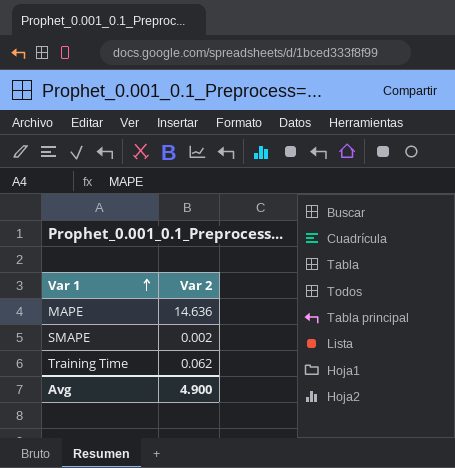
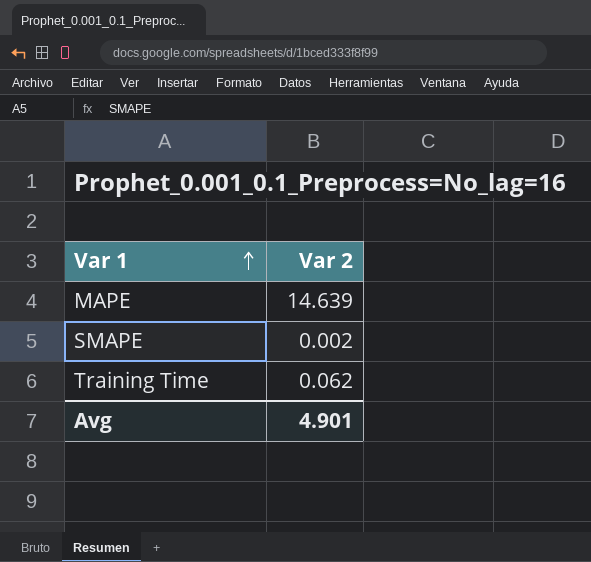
MAPE | Var 2: 14.636 -> 14.639
Avg | Var 2: 4.900 -> 4.901

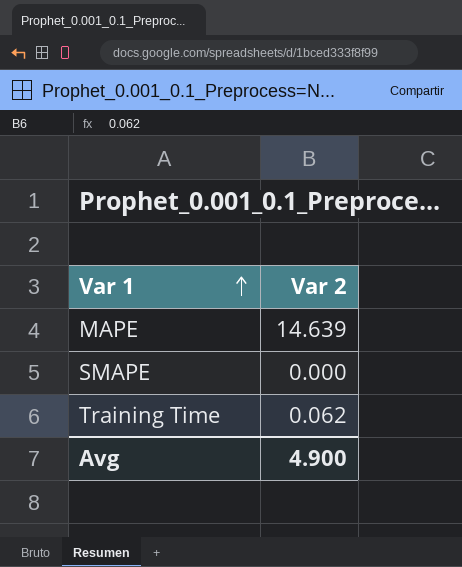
SMAPE | Var 2: 0.002 -> 0.000
Avg | Var 2: 4.901 -> 4.900

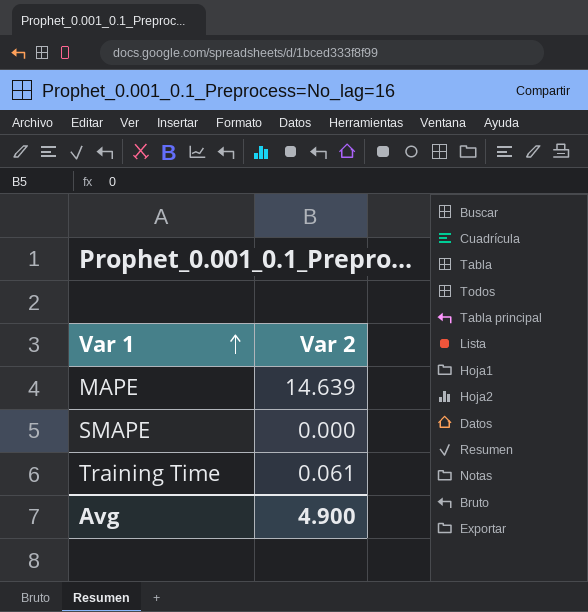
Training Time | Var 2: 0.062 -> 0.061

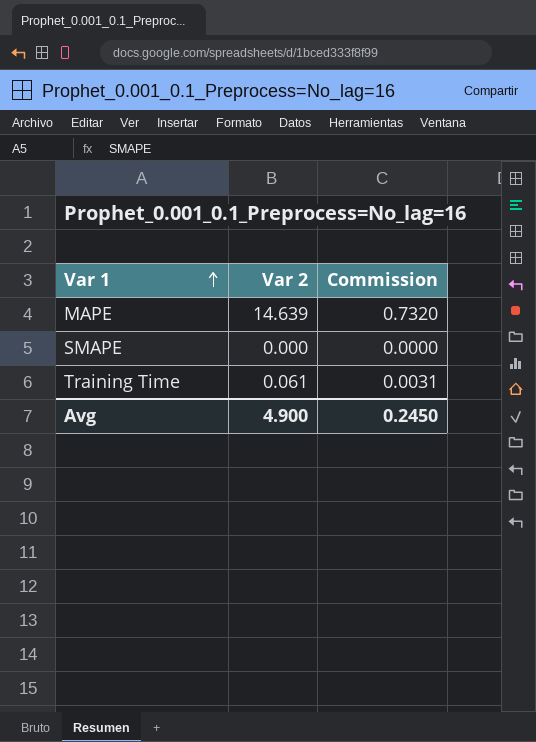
column Commission | formula: none -> [Var 2] * 0.05

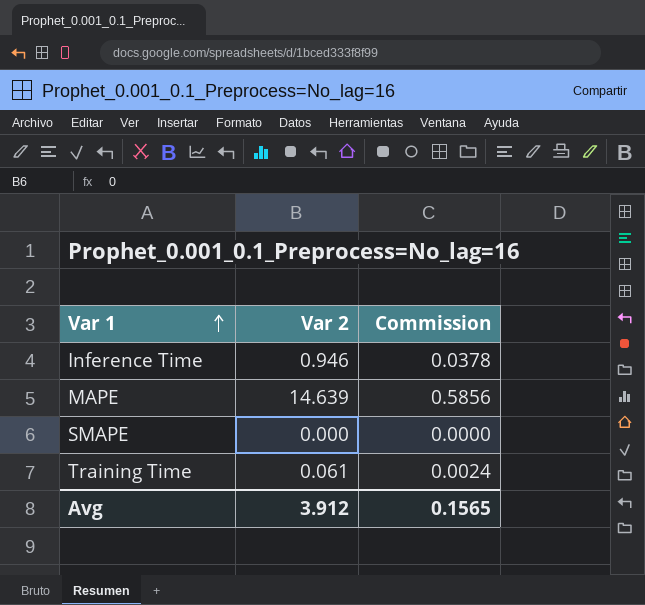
column Commission | formula: [Var 2] * 0.05 -> [Var 2] * 0.04
row Inference Time: none -> 0.946 | 0.0378
Avg | Var 2: 4.900 -> 3.912
Avg | Commission: 0.2450 -> 0.1565

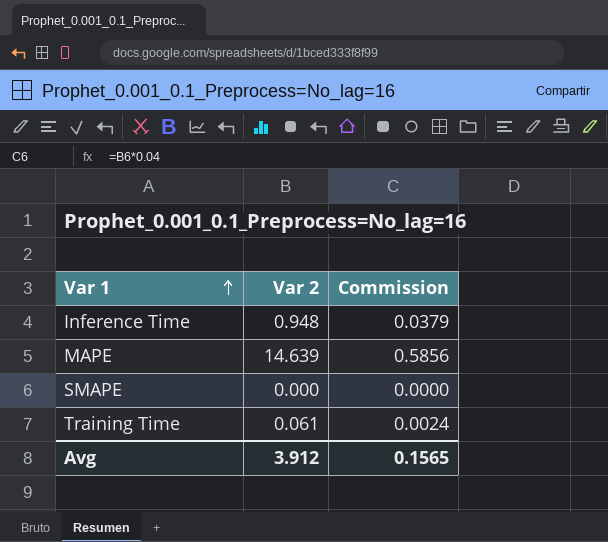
Inference Time | Var 2: 0.946 -> 0.948
Inference Time | Commission: 0.0378 -> 0.0379

